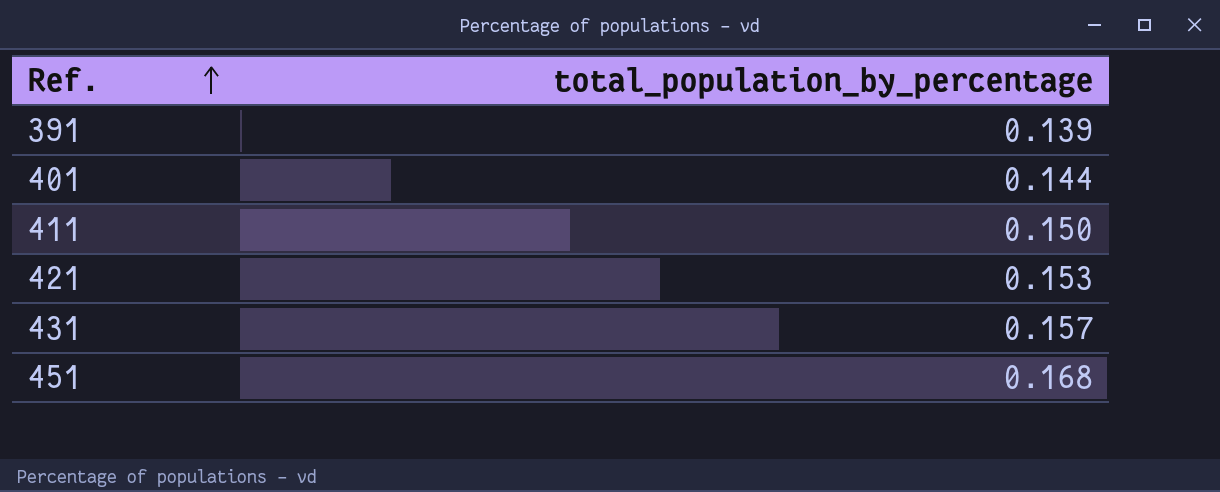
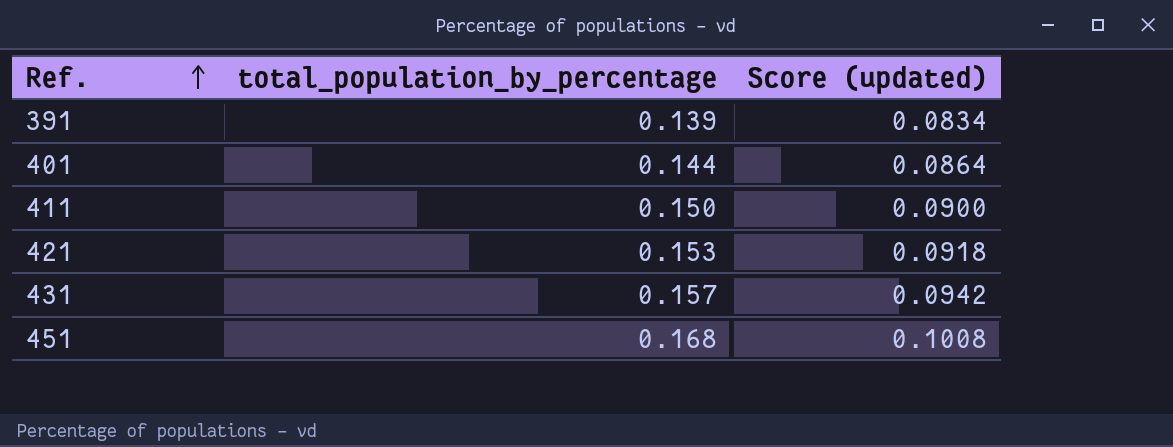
column Score (updated) | formula: none -> [total_population_by_percentage] * 0.6

